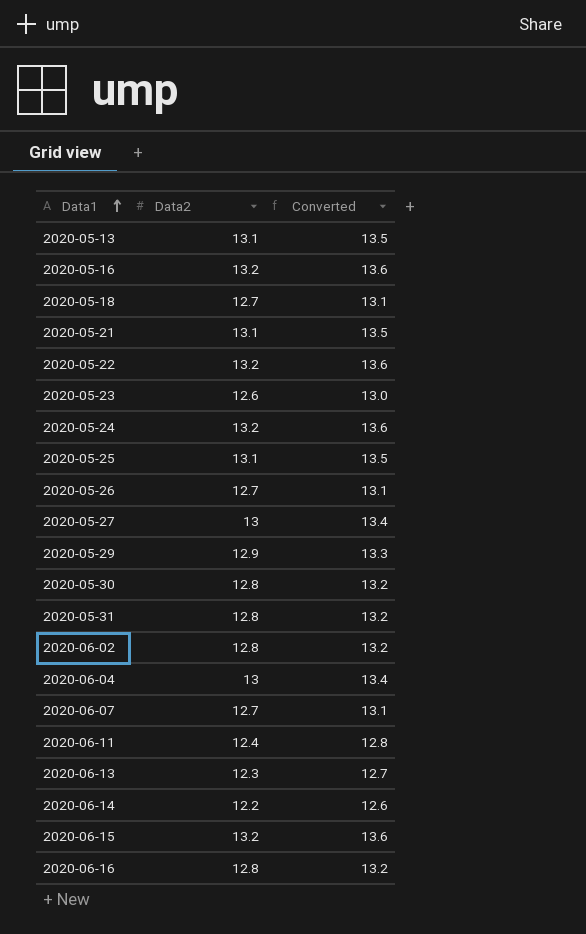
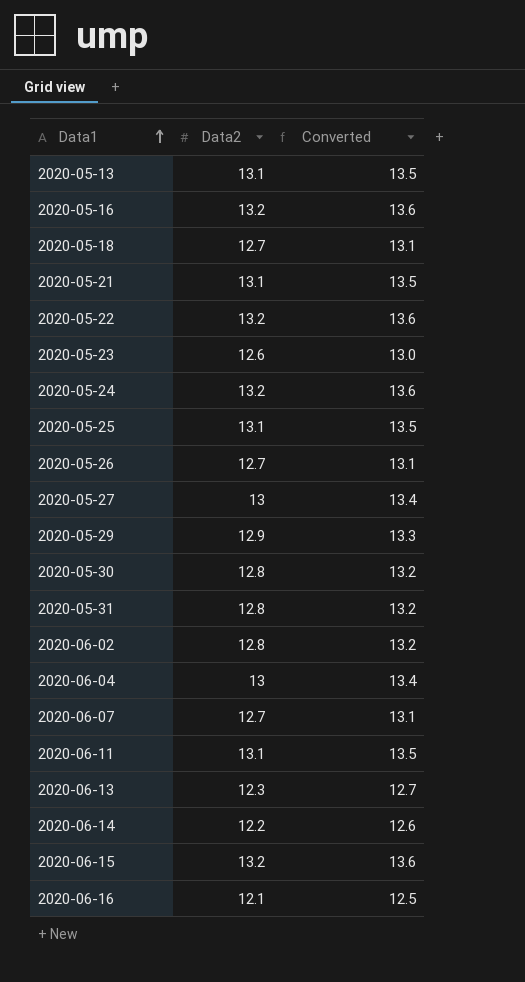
2020-06-11 | Data2: 12.4 -> 13.1
2020-06-11 | Converted: 12.8 -> 13.5
2020-06-16 | Data2: 12.8 -> 12.1
2020-06-16 | Converted: 13.2 -> 12.5

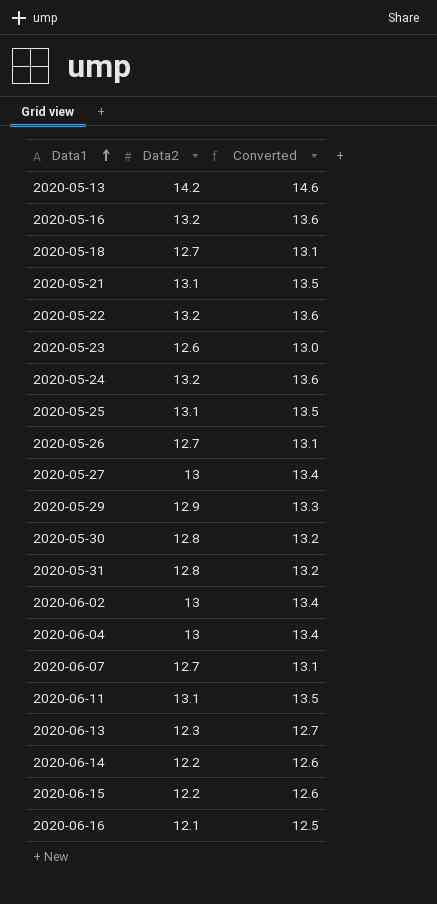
2020-05-13 | Data2: 13.1 -> 14.2
2020-05-13 | Converted: 13.5 -> 14.6
2020-06-02 | Data2: 12.8 -> 13
2020-06-02 | Converted: 13.2 -> 13.4
2020-06-15 | Data2: 13.2 -> 12.2
2020-06-15 | Converted: 13.6 -> 12.6

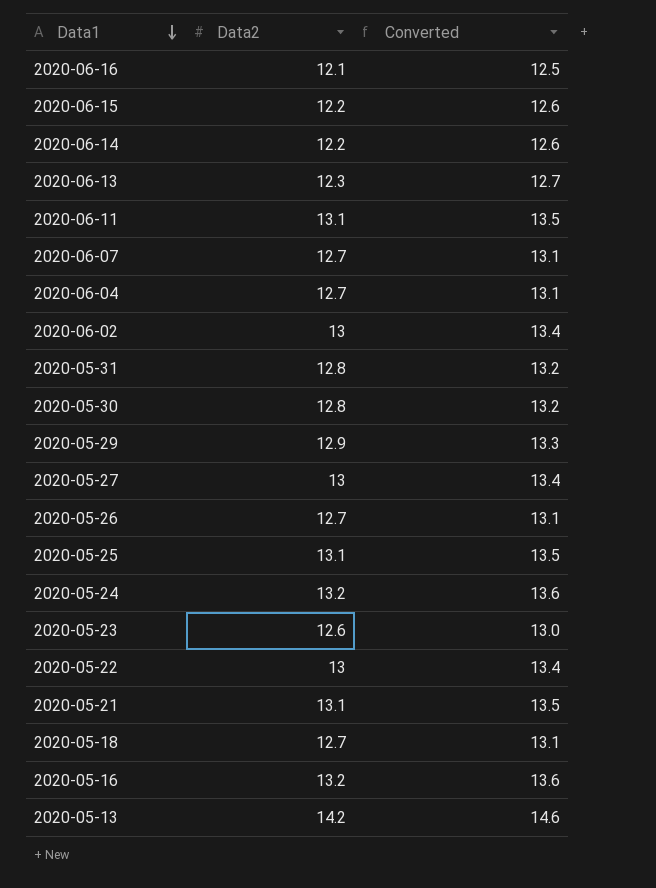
row order: Data1 ascending -> Data1 descending
2020-06-04 | Data2: 13 -> 12.7
2020-06-04 | Converted: 13.4 -> 13.1
2020-05-22 | Data2: 13.2 -> 13
2020-05-22 | Converted: 13.6 -> 13.4

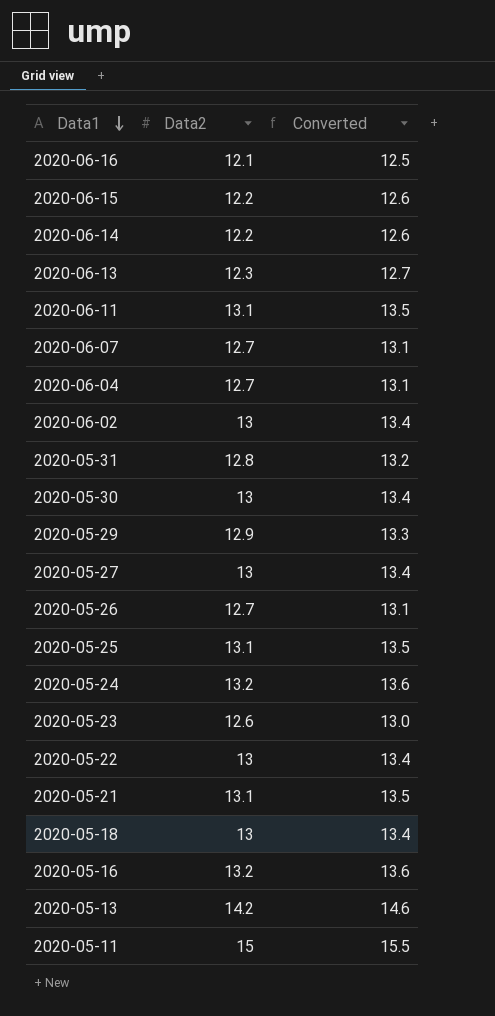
2020-05-30 | Data2: 12.8 -> 13
2020-05-30 | Converted: 13.2 -> 13.4
2020-05-18 | Data2: 12.7 -> 13
2020-05-18 | Converted: 13.1 -> 13.4
row 2020-05-11: none -> 15 | 15.5

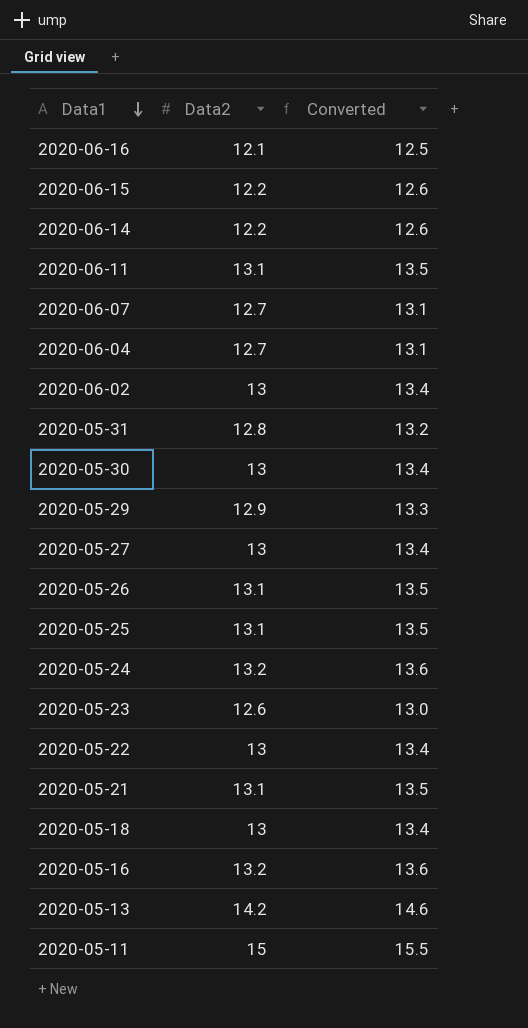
row 2020-06-13: 12.3 | 12.7 -> none
2020-05-26 | Data2: 12.7 -> 13.1
2020-05-26 | Converted: 13.1 -> 13.5

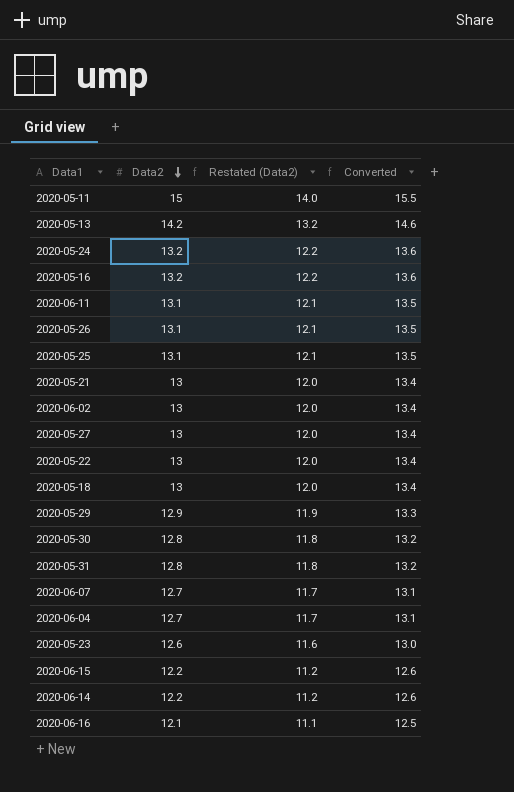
row order: Data1 descending -> Data2 descending
column Restated (Data2) | formula: none -> [Data2] - 1
2020-05-21 | Data2: 13.1 -> 13
2020-05-21 | Converted: 13.5 -> 13.4
2020-05-30 | Data2: 13 -> 12.8
2020-05-30 | Converted: 13.4 -> 13.2

